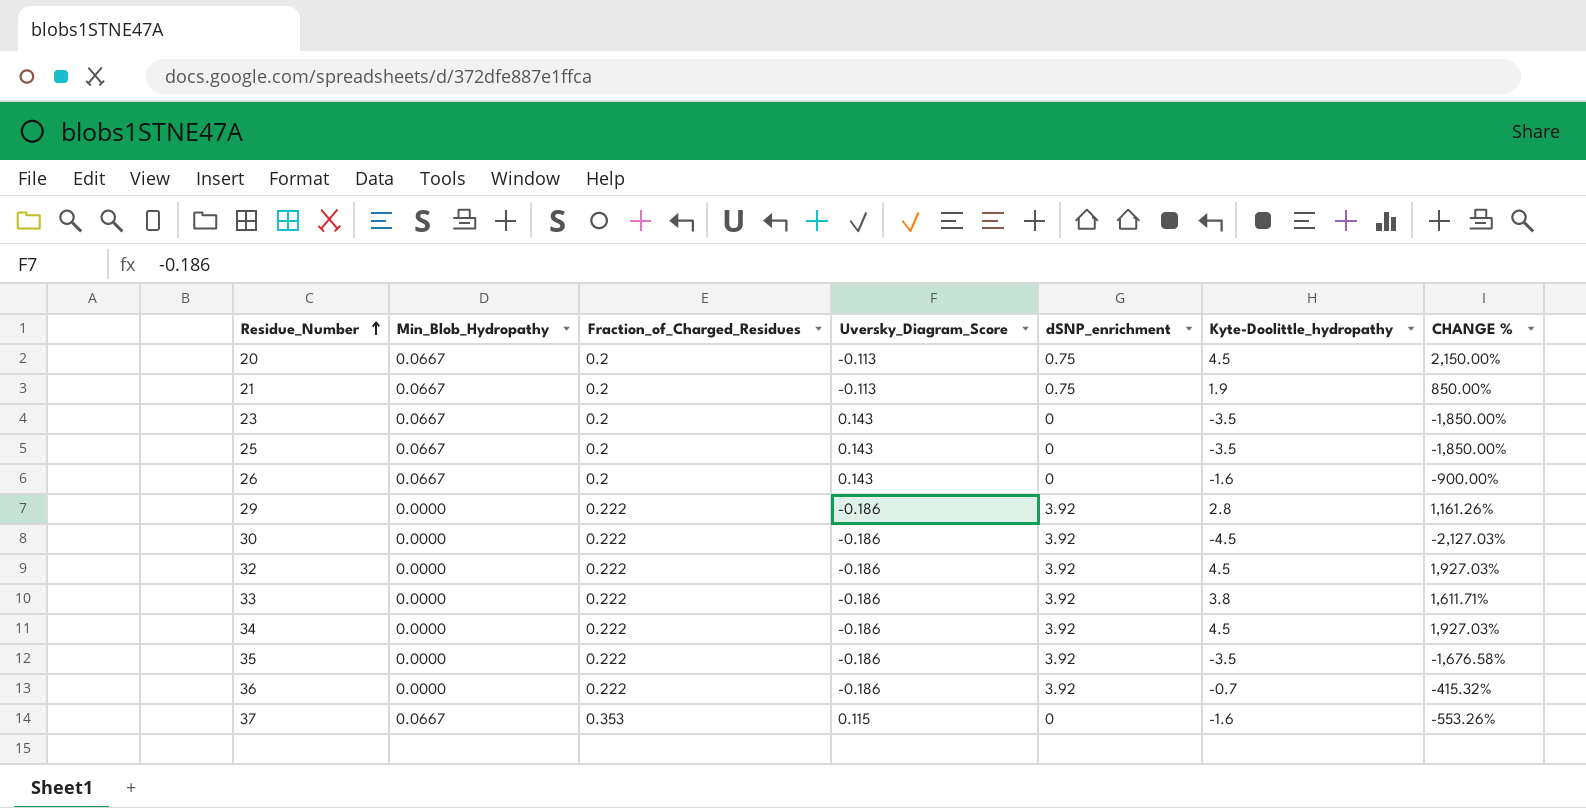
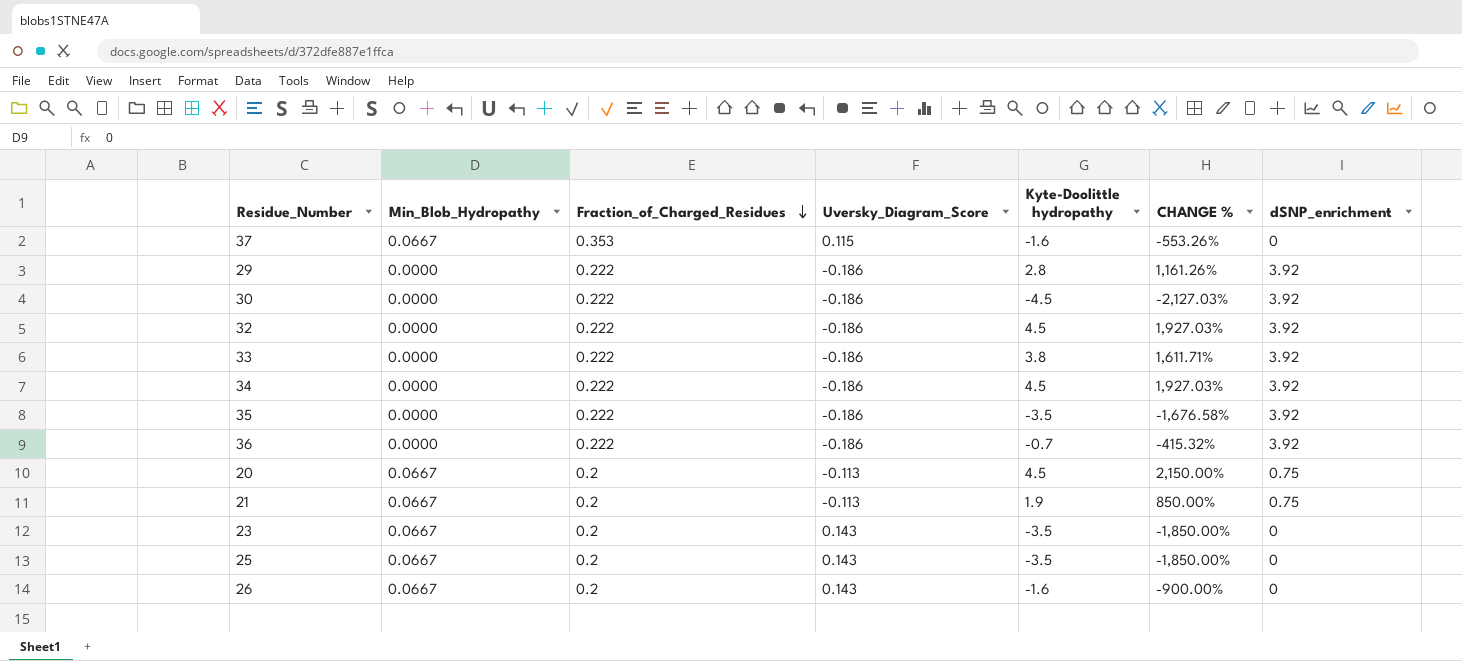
row order: Residue_Number ascending -> Fraction_of_Charged_Residues descending
column name: Kyte-Doolittle_hydropathy -> Kyte-Doolittle hydropathy
column dSNP_enrichment | position: 5 -> 7

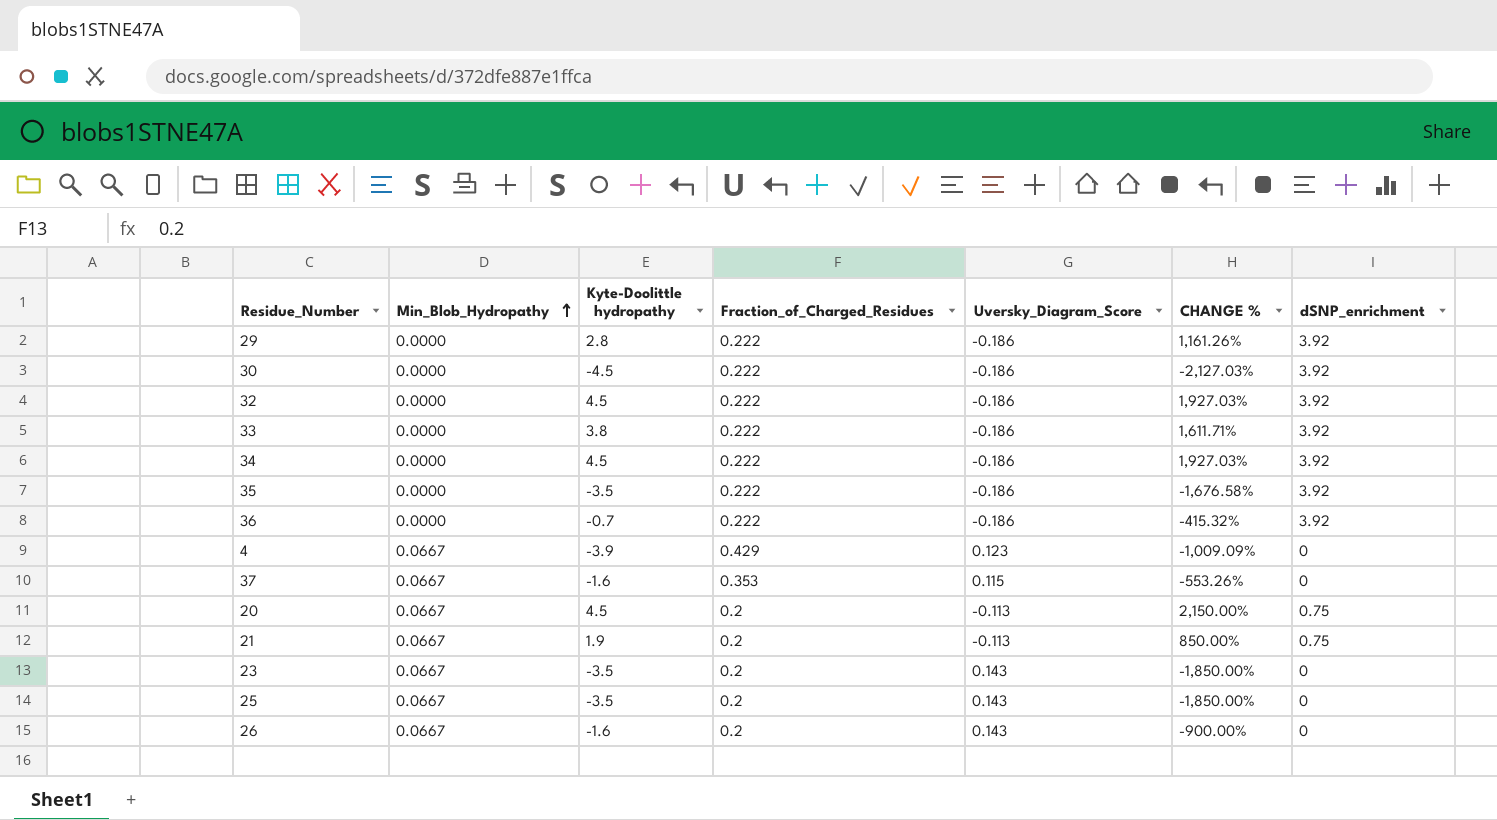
row order: Fraction_of_Charged_Residues descending -> Min_Blob_Hydropathy ascending
column Kyte-Doolittle hydropathy | position: 5 -> 3
row 4: none -> 0.0667 | -3.9 | 0.429 | 0.123 | -1,009.09% | 0

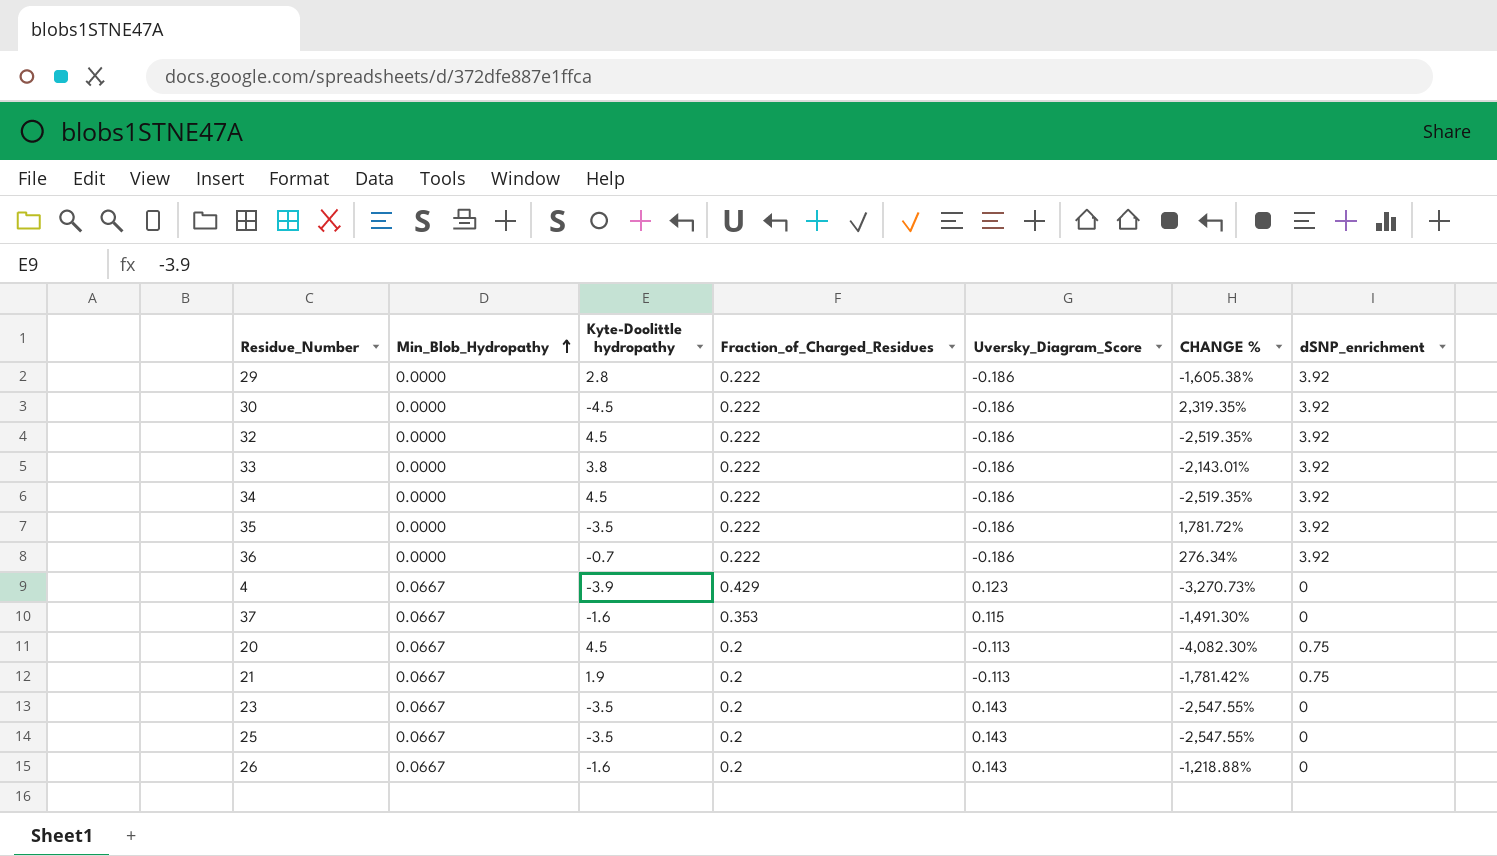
column CHANGE % | formula: ([Kyte-Doolittle hydropathy] - [Fraction_of_Charged_Residues]) / [Fraction_of_Charged_Residues] -> ([Kyte-Doolittle hydropathy] - [Uversky_Diagram_Score]) / [Uversky_Diagram_Score]

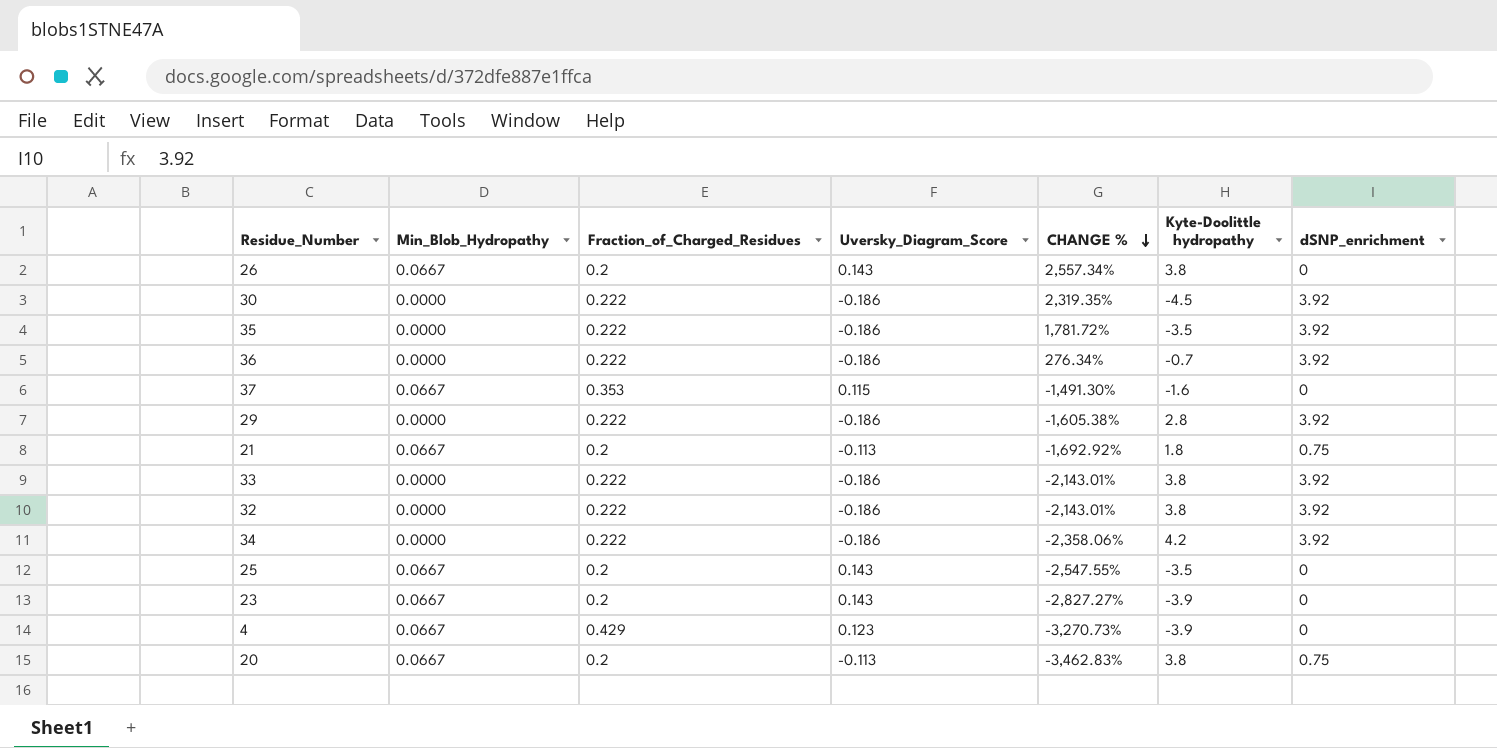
row order: Min_Blob_Hydropathy ascending -> CHANGE % descending
column Kyte-Doolittle hydropathy | position: 3 -> 6
26 | CHANGE %: -1,218.88% -> 2,557.34%
26 | Kyte-Doolittle hydropathy: -1.6 -> 3.8
21 | CHANGE %: -1,781.42% -> -1,692.92%
21 | Kyte-Doolittle hydropathy: 1.9 -> 1.8
32 | CHANGE %: -2,519.35% -> -2,143.01%
32 | Kyte-Doolittle hydropathy: 4.5 -> 3.8
34 | CHANGE %: -2,519.35% -> -2,358.06%
34 | Kyte-Doolittle hydropathy: 4.5 -> 4.2
23 | CHANGE %: -2,547.55% -> -2,827.27%
23 | Kyte-Doolittle hydropathy: -3.5 -> -3.9
20 | CHANGE %: -4,082.30% -> -3,462.83%
20 | Kyte-Doolittle hydropathy: 4.5 -> 3.8

